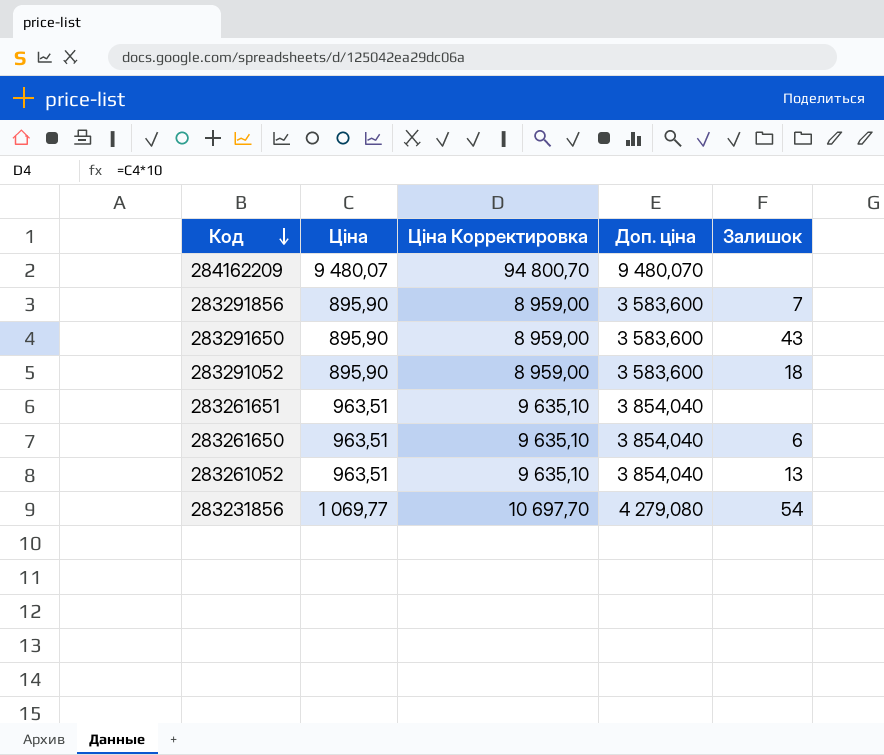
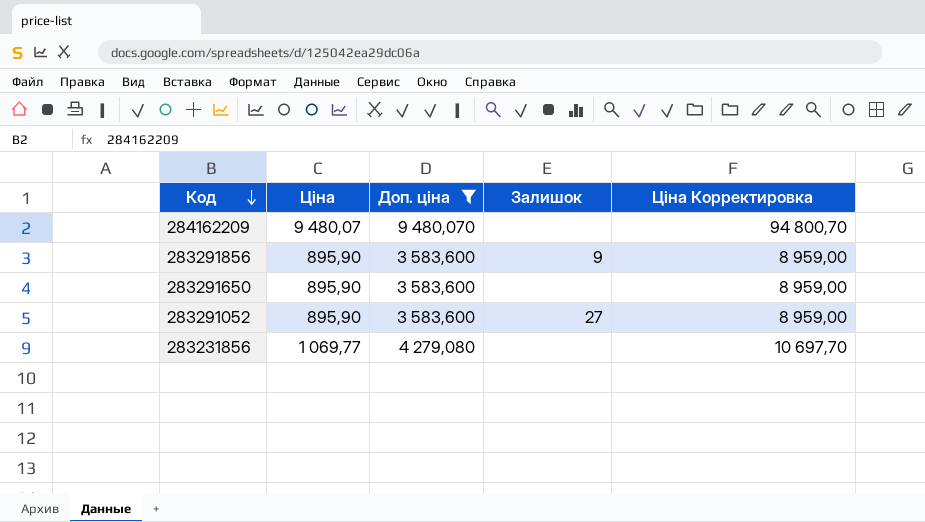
filter: none -> Доп. ціна != 3 854,040
column Ціна Корректировка | position: 3 -> 5
283291856 | Залишок: 7 -> 9
283291650 | Залишок: 43 -> none
283291052 | Залишок: 18 -> 27
283231856 | Залишок: 54 -> none

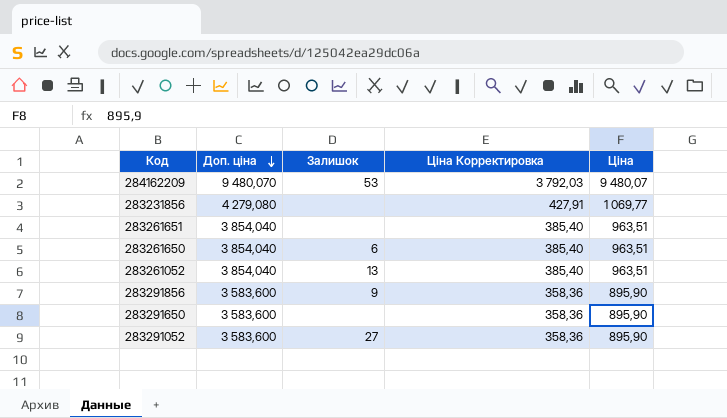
filter: Доп. ціна != 3 854,040 -> none
row order: Код descending -> Доп. ціна descending
column Ціна Корректировка | formula: [Ціна] * 10 -> [Ціна] * 0,4
column Ціна | position: 2 -> 5
284162209 | Залишок: none -> 53

